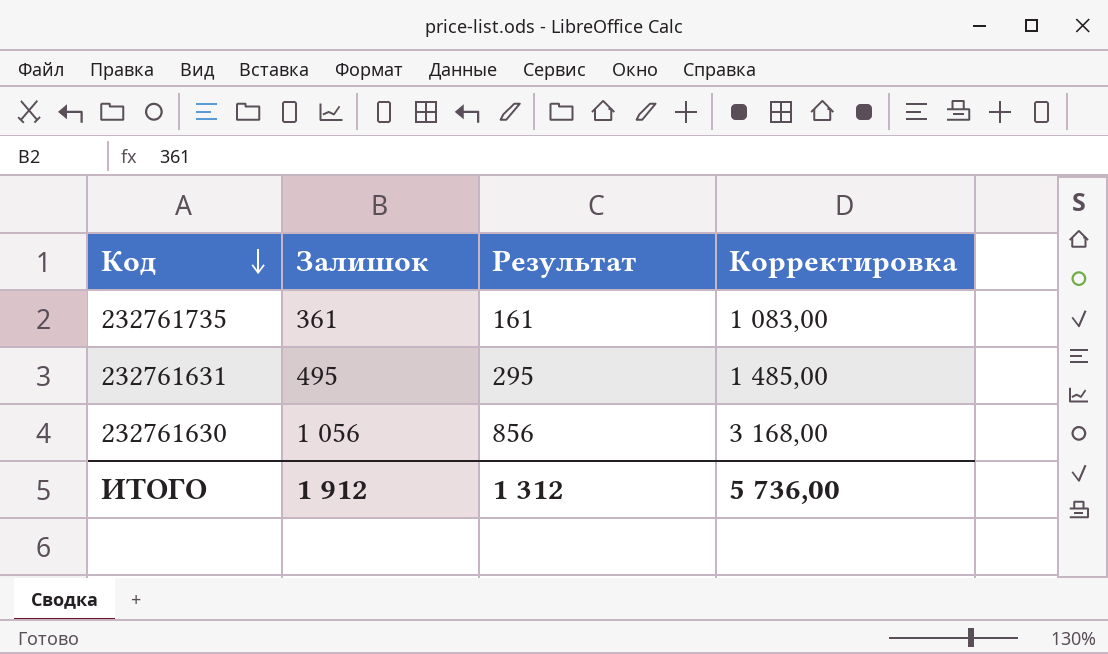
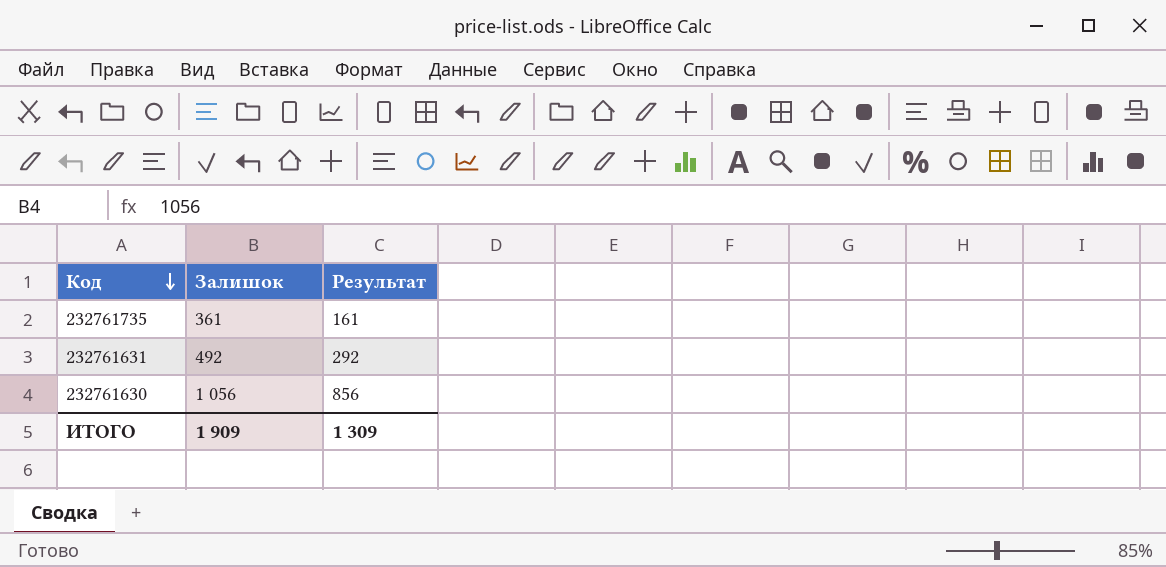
column Корректировка | formula: [Залишок] * 3 -> none
232761631 | Залишок: 495 -> 492
232761631 | Результат: 295 -> 292
ИТОГО | Залишок: 1 912 -> 1 909
ИТОГО | Результат: 1 312 -> 1 309

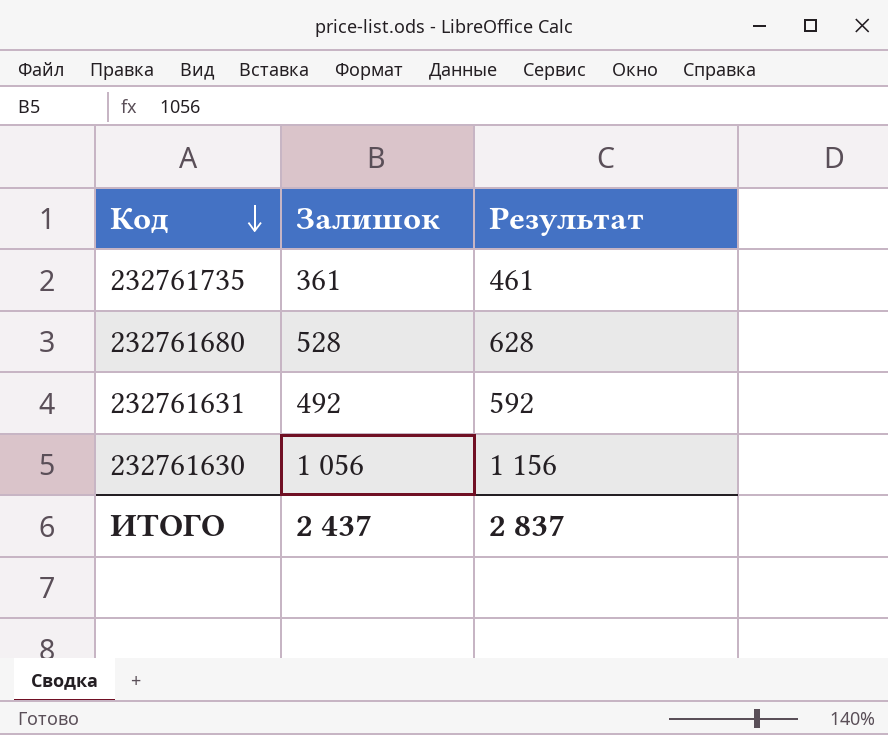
column Результат | formula: [Залишок] - 200 -> [Залишок] + 100
row 232761680: none -> 528 | 628
ИТОГО | Залишок: 1 909 -> 2 437
ИТОГО | Результат: 1 309 -> 2 837

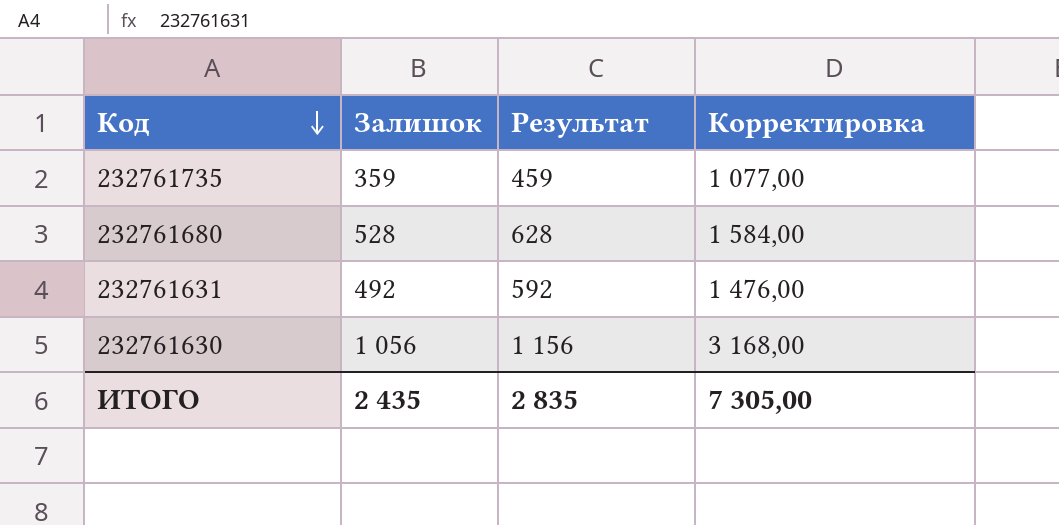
column Корректировка | formula: none -> [Залишок] * 3
232761735 | Залишок: 361 -> 359
232761735 | Результат: 461 -> 459
ИТОГО | Залишок: 2 437 -> 2 435
ИТОГО | Результат: 2 837 -> 2 835

